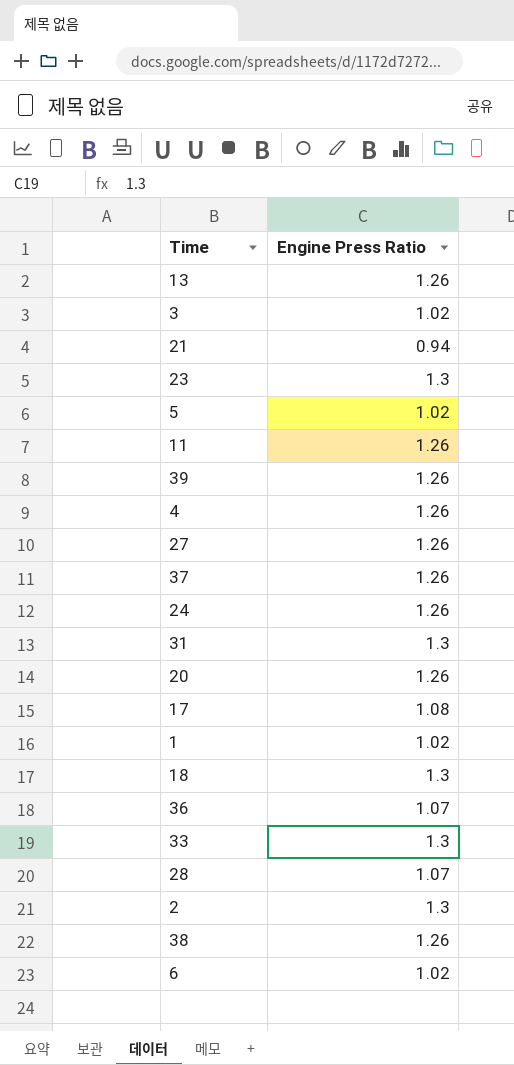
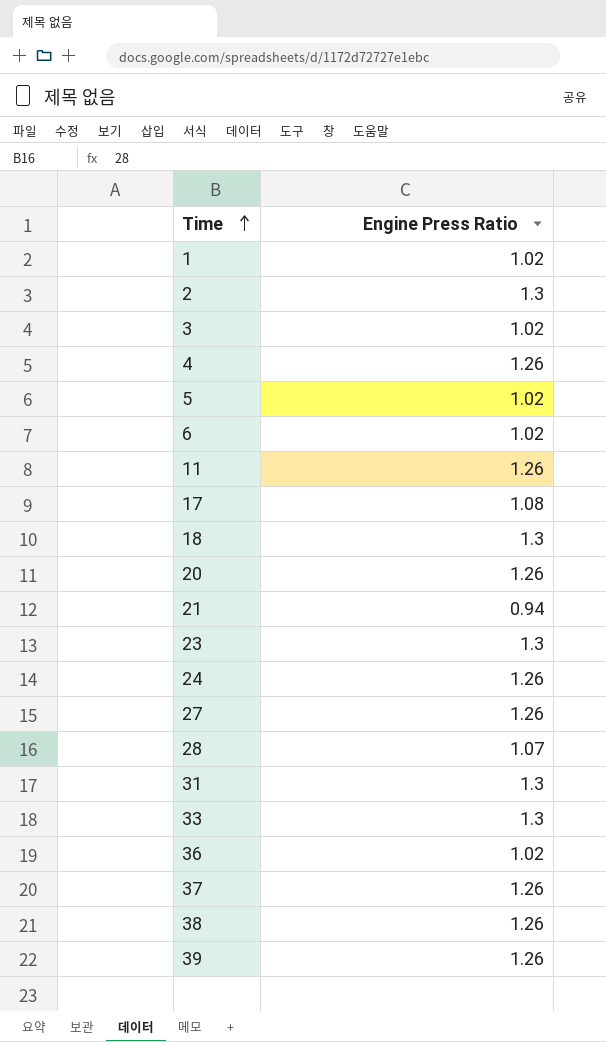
row order: none -> Time ascending
row 13: 1.26 -> none
36 | Engine Press Ratio: 1.07 -> 1.02

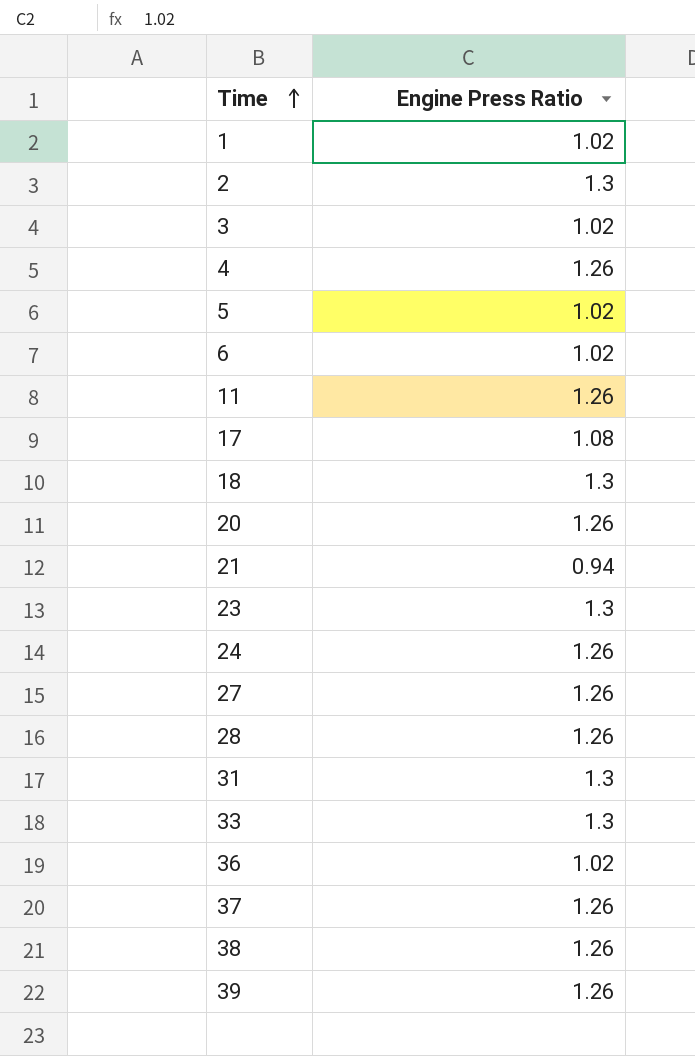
28 | Engine Press Ratio: 1.07 -> 1.26

